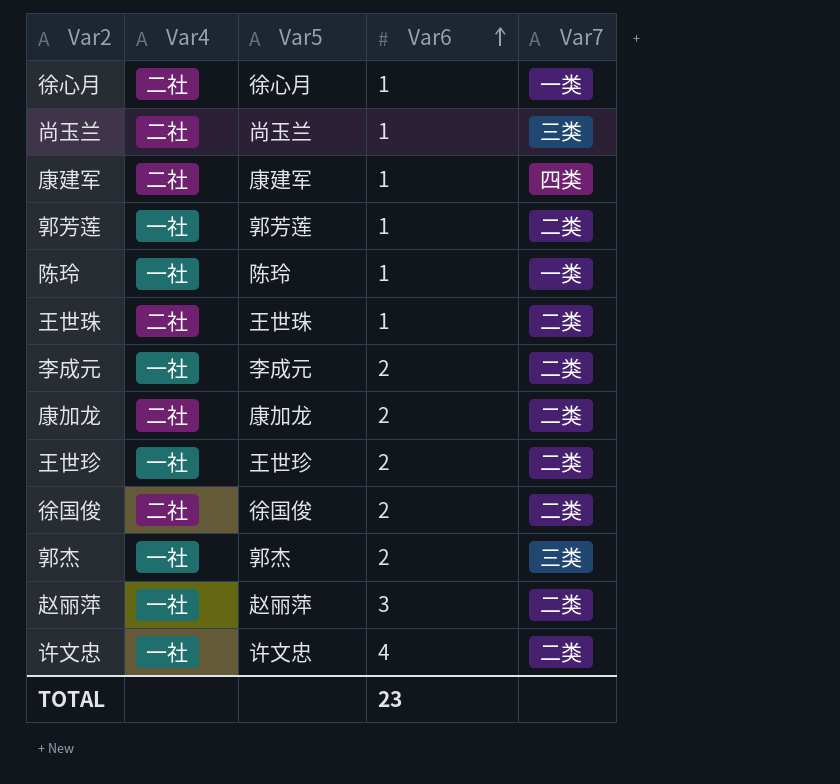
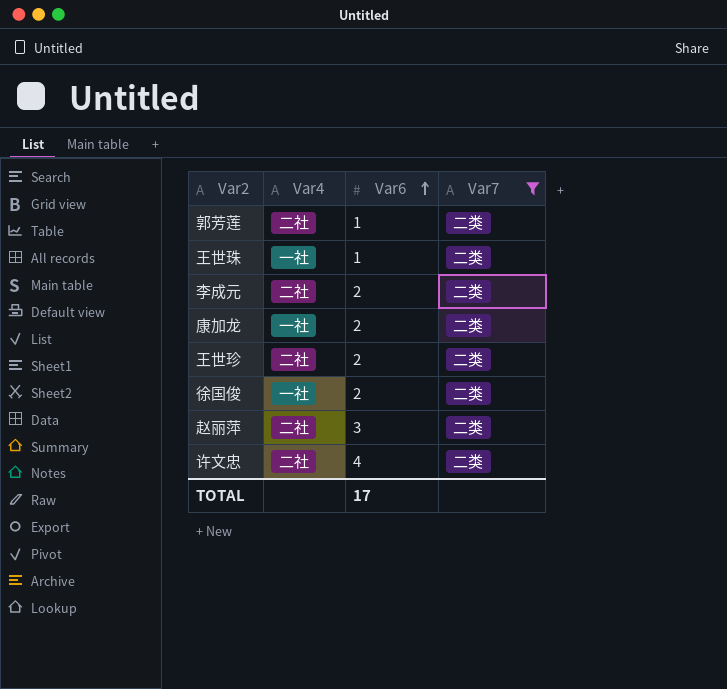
filter: none -> Var7 = 二类
column Var5 | position: 3 -> none
郭芳莲 | Var4: 一社 -> 二社
王世珠 | Var4: 二社 -> 一社
李成元 | Var4: 一社 -> 二社
康加龙 | Var4: 二社 -> 一社
王世珍 | Var4: 一社 -> 二社
徐国俊 | Var4: 二社 -> 一社
赵丽萍 | Var4: 一社 -> 二社
许文忠 | Var4: 一社 -> 二社
TOTAL | Var6: 23 -> 17

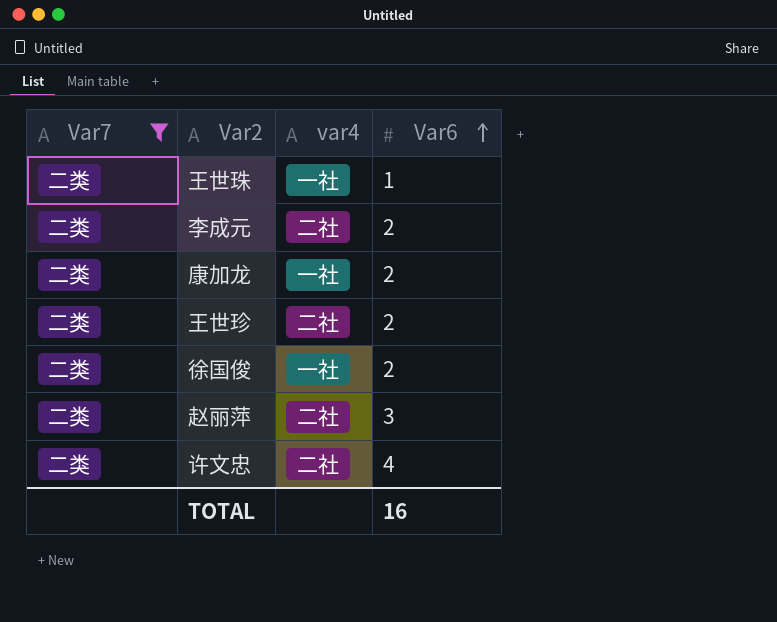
column Var7 | position: 4 -> 1
column name: Var4 -> var4
row 郭芳莲: 二社 | 1 | 二类 -> none
TOTAL | Var6: 17 -> 16

